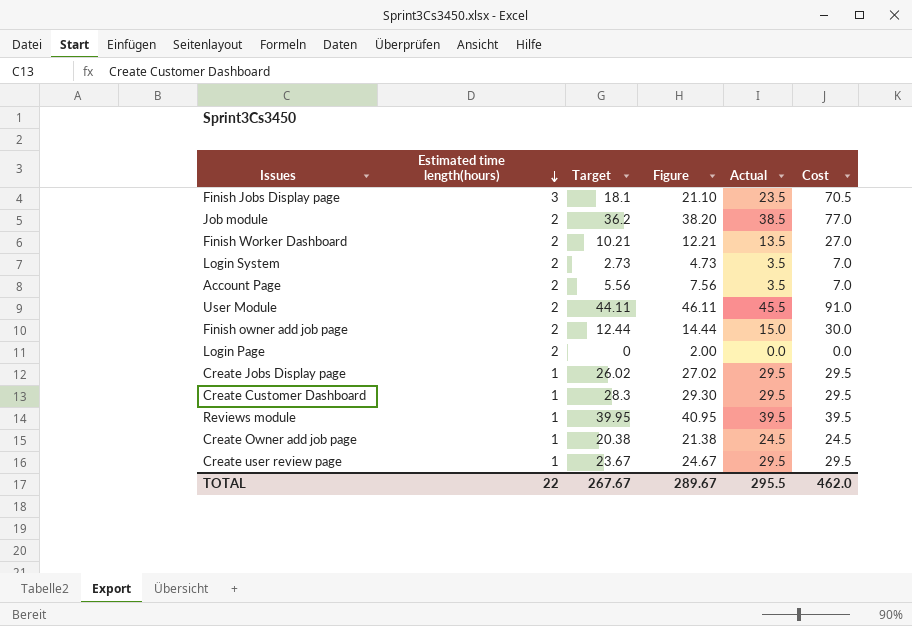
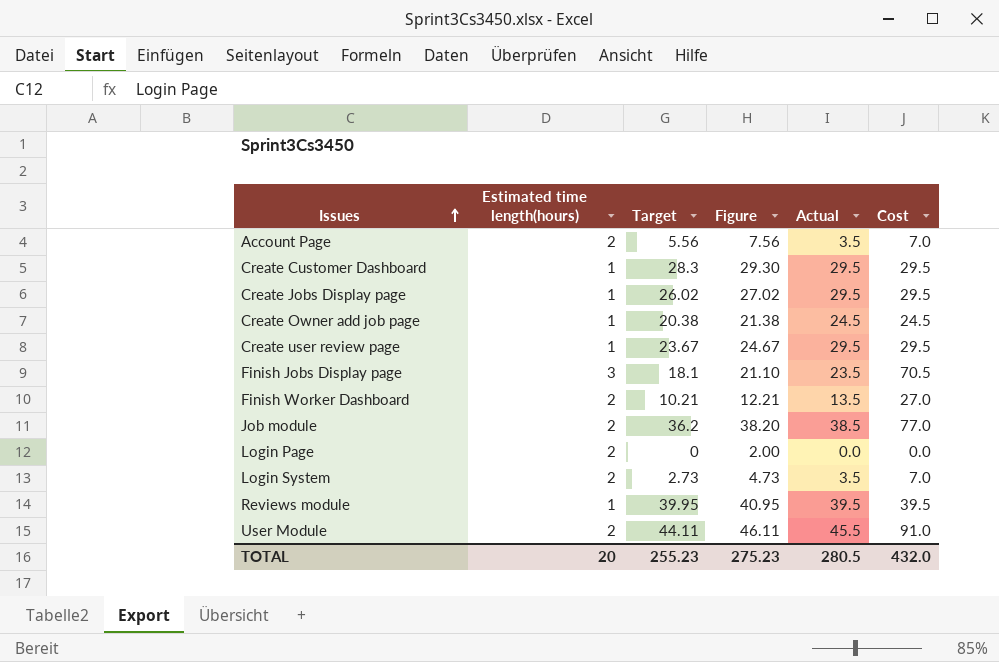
row order: Estimated time length(hours) descending -> Issues ascending
row Finish owner add job page: 2 | 12.44 | 14.44 | 15.0 | 30.0 -> none
TOTAL | Estimated time length(hours): 22 -> 20
TOTAL | Target: 267.67 -> 255.23
TOTAL | Figure: 289.67 -> 275.23
TOTAL | Actual: 295.5 -> 280.5
TOTAL | Cost: 462.0 -> 432.0

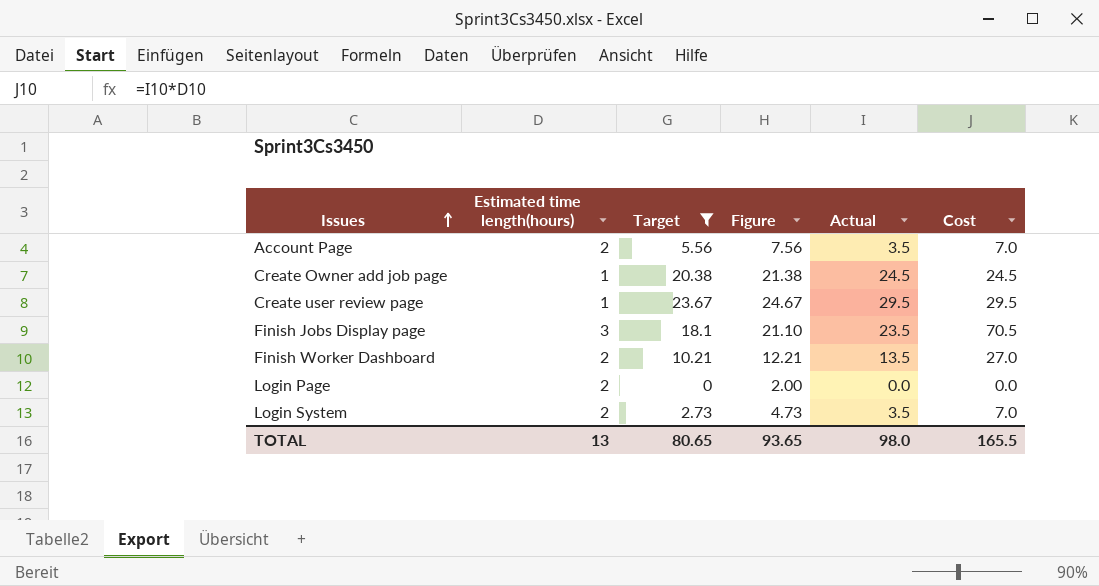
filter: none -> Target <= 23.67
TOTAL | Estimated time length(hours): 20 -> 13
TOTAL | Target: 255.23 -> 80.65
TOTAL | Figure: 275.23 -> 93.65
TOTAL | Actual: 280.5 -> 98.0
TOTAL | Cost: 432.0 -> 165.5

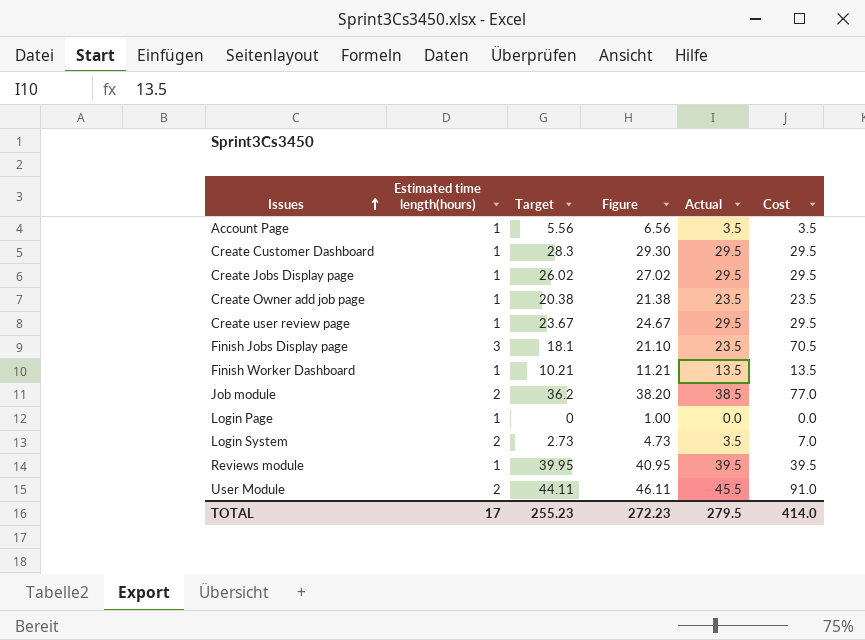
filter: Target <= 23.67 -> none
Account Page | Estimated time length(hours): 2 -> 1
Account Page | Figure: 7.56 -> 6.56
Account Page | Cost: 7.0 -> 3.5
Create Owner add job page | Actual: 24.5 -> 23.5
Create Owner add job page | Cost: 24.5 -> 23.5
Finish Worker Dashboard | Estimated time length(hours): 2 -> 1
Finish Worker Dashboard | Figure: 12.21 -> 11.21
Finish Worker Dashboard | Cost: 27.0 -> 13.5
Login Page | Estimated time length(hours): 2 -> 1
Login Page | Figure: 2.00 -> 1.00
TOTAL | Estimated time length(hours): 13 -> 17
TOTAL | Target: 80.65 -> 255.23
TOTAL | Figure: 93.65 -> 272.23
TOTAL | Actual: 98.0 -> 279.5
TOTAL | Cost: 165.5 -> 414.0

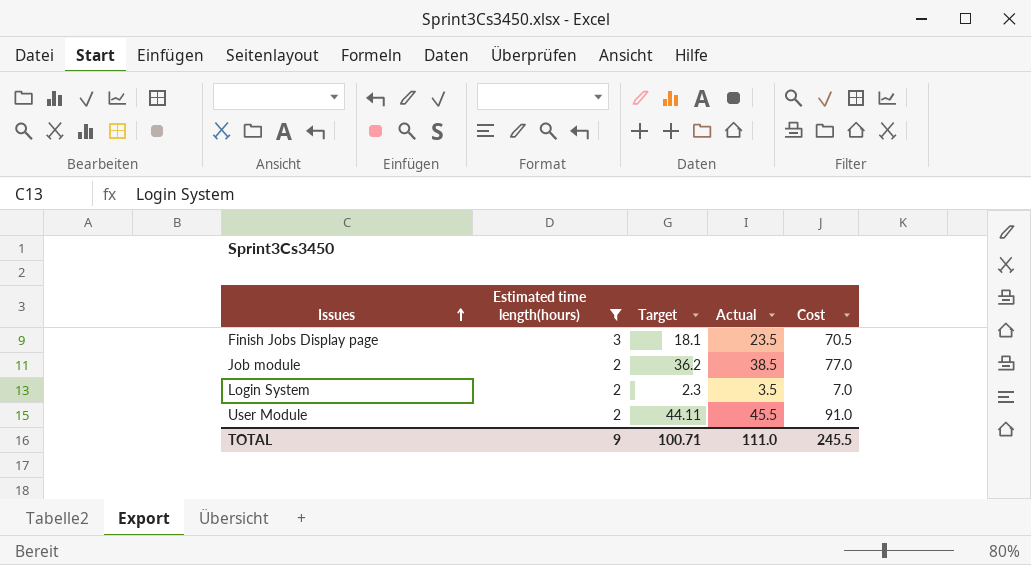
filter: none -> Estimated time length(hours) != 1
column Figure | formula: [Estimated time length(hours)] + [Target] -> none
Login System | Target: 2.73 -> 2.3
TOTAL | Estimated time length(hours): 17 -> 9
TOTAL | Target: 255.23 -> 100.71
TOTAL | Actual: 279.5 -> 111.0
TOTAL | Cost: 414.0 -> 245.5

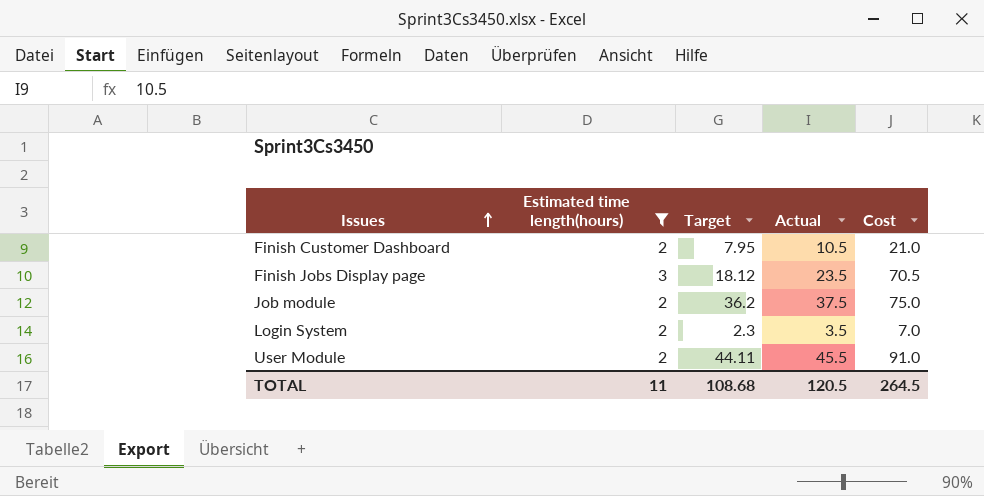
row Finish Customer Dashboard: none -> 2 | 7.95 | 10.5 | 21.0
Finish Jobs Display page | Target: 18.1 -> 18.12
Job module | Actual: 38.5 -> 37.5
Job module | Cost: 77.0 -> 75.0
TOTAL | Estimated time length(hours): 9 -> 11
TOTAL | Target: 100.71 -> 108.68
TOTAL | Actual: 111.0 -> 120.5
TOTAL | Cost: 245.5 -> 264.5

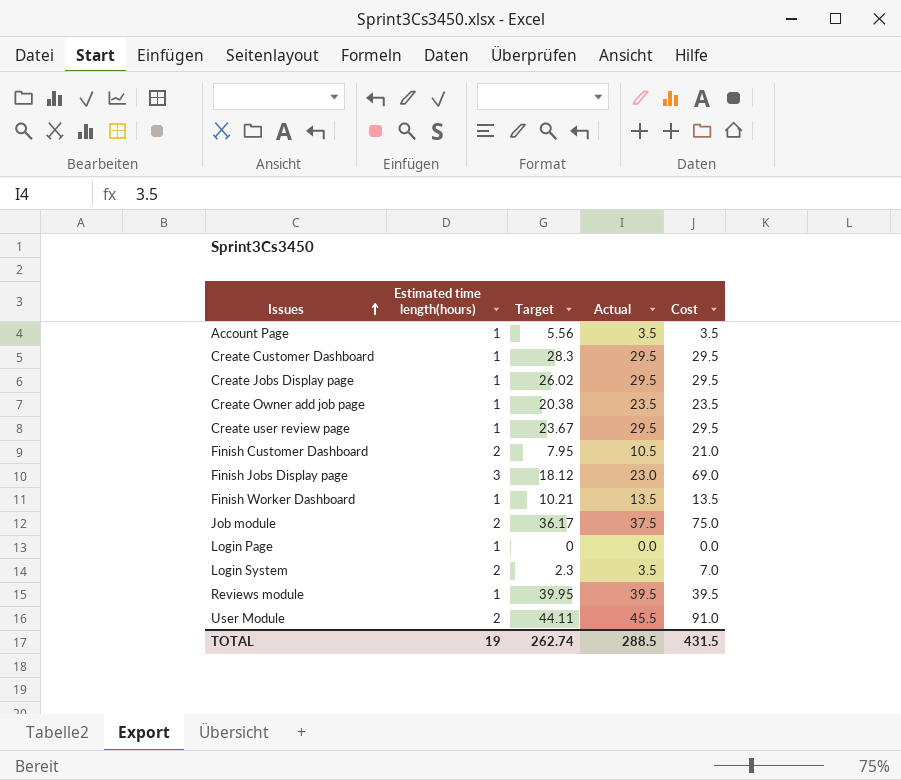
filter: Estimated time length(hours) != 1 -> none
Finish Jobs Display page | Actual: 23.5 -> 23.0
Finish Jobs Display page | Cost: 70.5 -> 69.0
Job module | Target: 36.2 -> 36.17
TOTAL | Estimated time length(hours): 11 -> 19
TOTAL | Target: 108.68 -> 262.74
TOTAL | Actual: 120.5 -> 288.5
TOTAL | Cost: 264.5 -> 431.5

